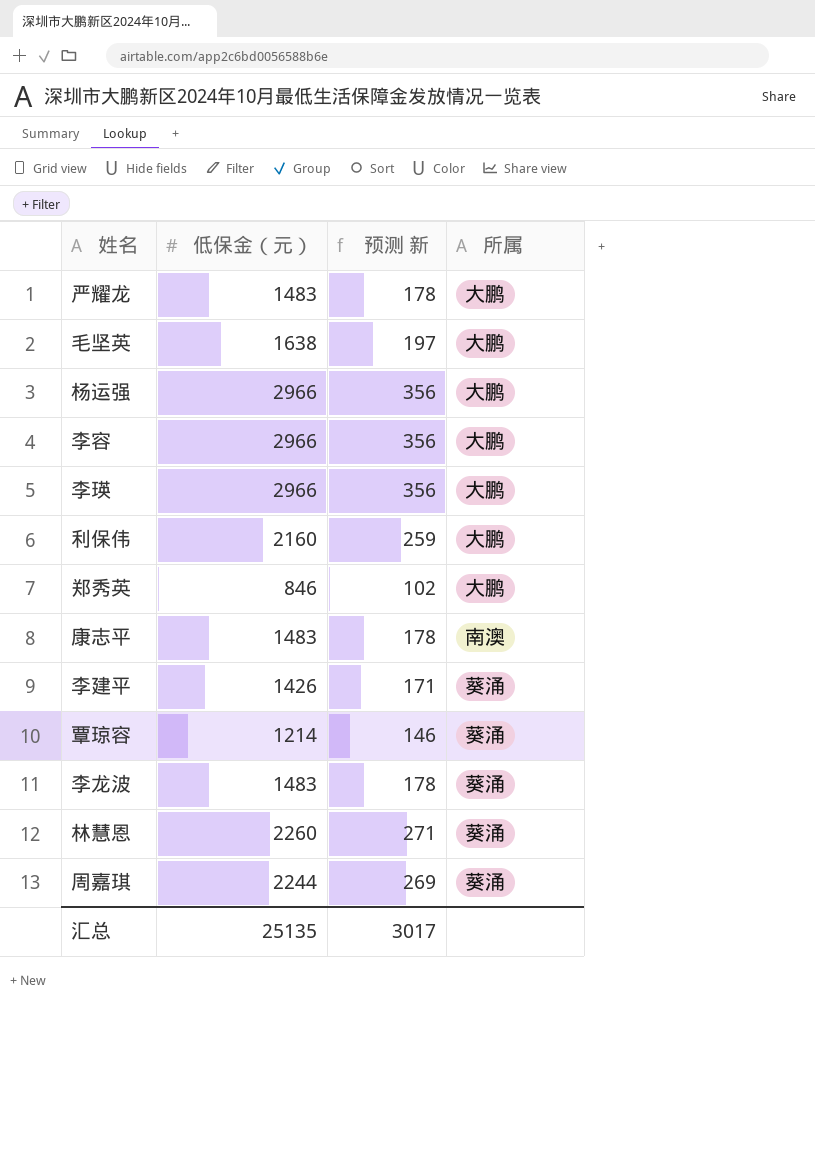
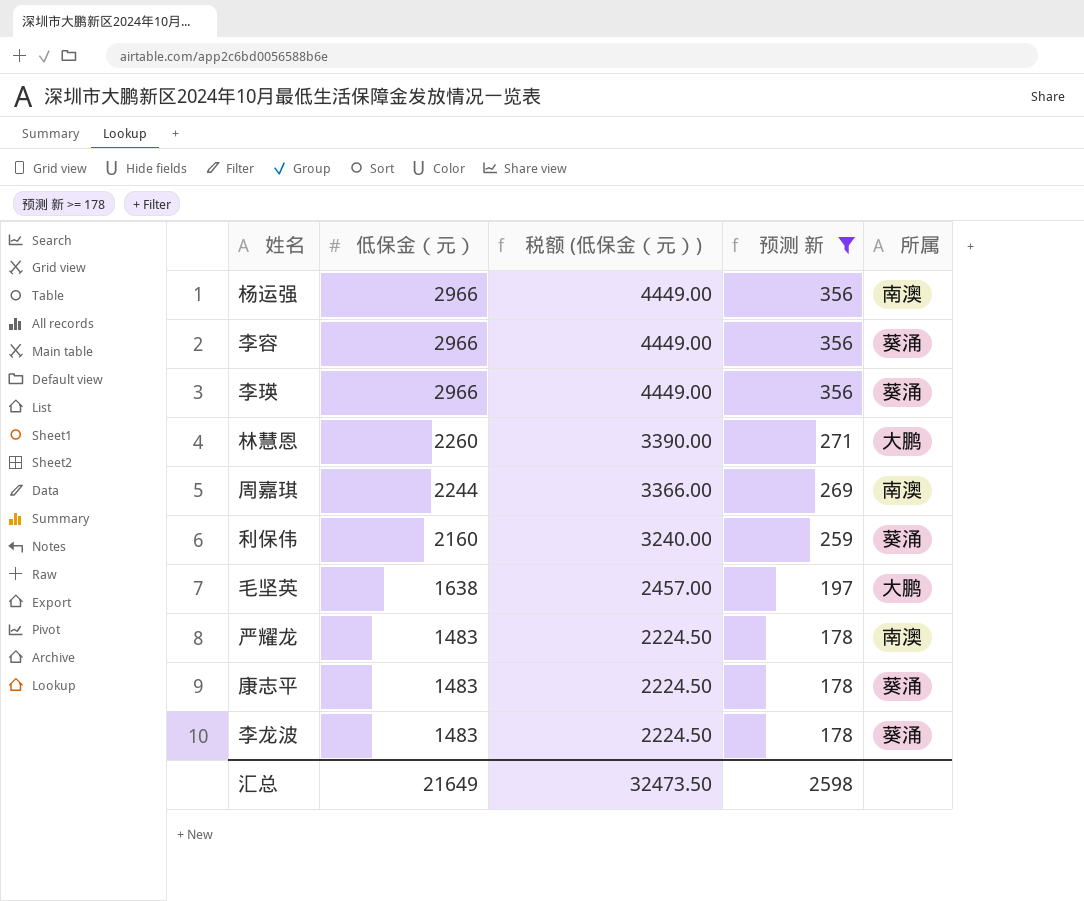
filter: none -> 预测 新 >= 178
row order: none -> 低保金（元） descending
column 税额 (低保金（元）) | formula: none -> [低保金（元）] * 1.5
杨运强 | 所属: 大鹏 -> 南澳
李容 | 所属: 大鹏 -> 葵涌
李瑛 | 所属: 大鹏 -> 葵涌
林慧恩 | 所属: 葵涌 -> 大鹏
周嘉琪 | 所属: 葵涌 -> 南澳
利保伟 | 所属: 大鹏 -> 葵涌
严耀龙 | 所属: 大鹏 -> 南澳
康志平 | 所属: 南澳 -> 葵涌
汇总 | 低保金（元）: 25135 -> 21649
汇总 | 预测 新: 3017 -> 2598

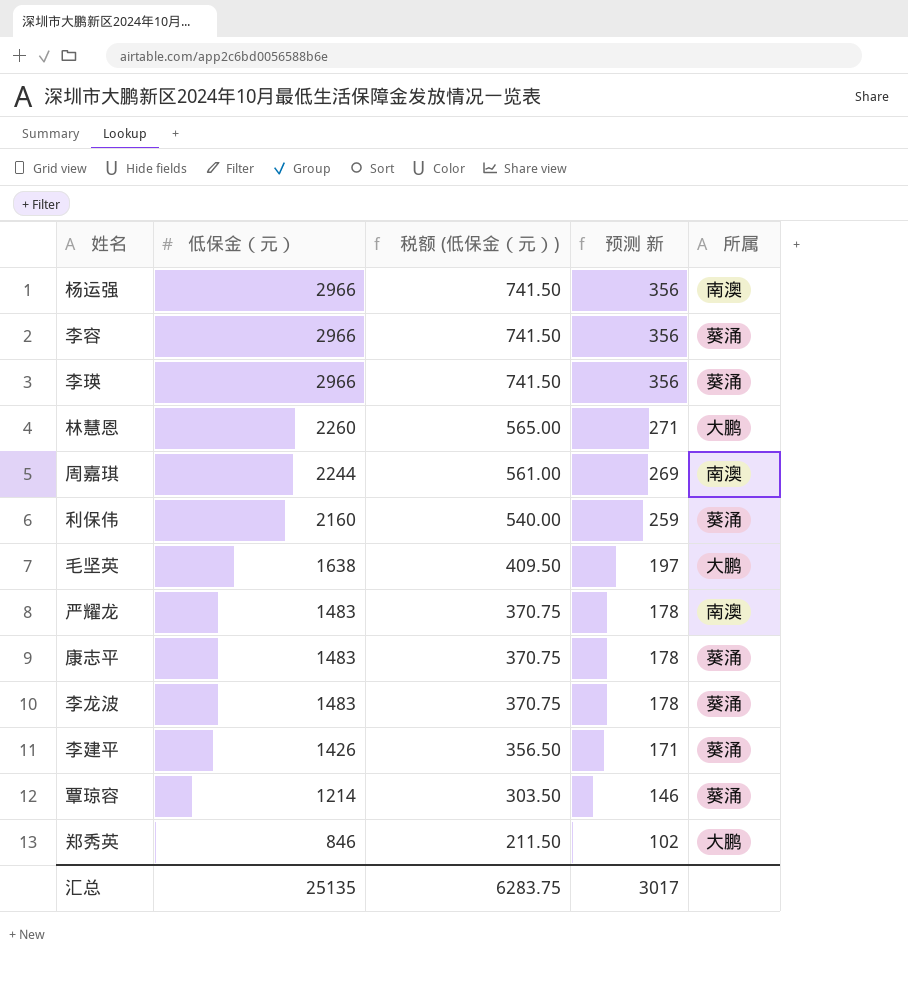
filter: 预测 新 >= 178 -> none
column 税额 (低保金（元）) | formula: [低保金（元）] * 1.5 -> [低保金（元）] * 0.25
汇总 | 低保金（元）: 21649 -> 25135
汇总 | 税额 (低保金（元）): 32473.50 -> 6283.75
汇总 | 预测 新: 2598 -> 3017

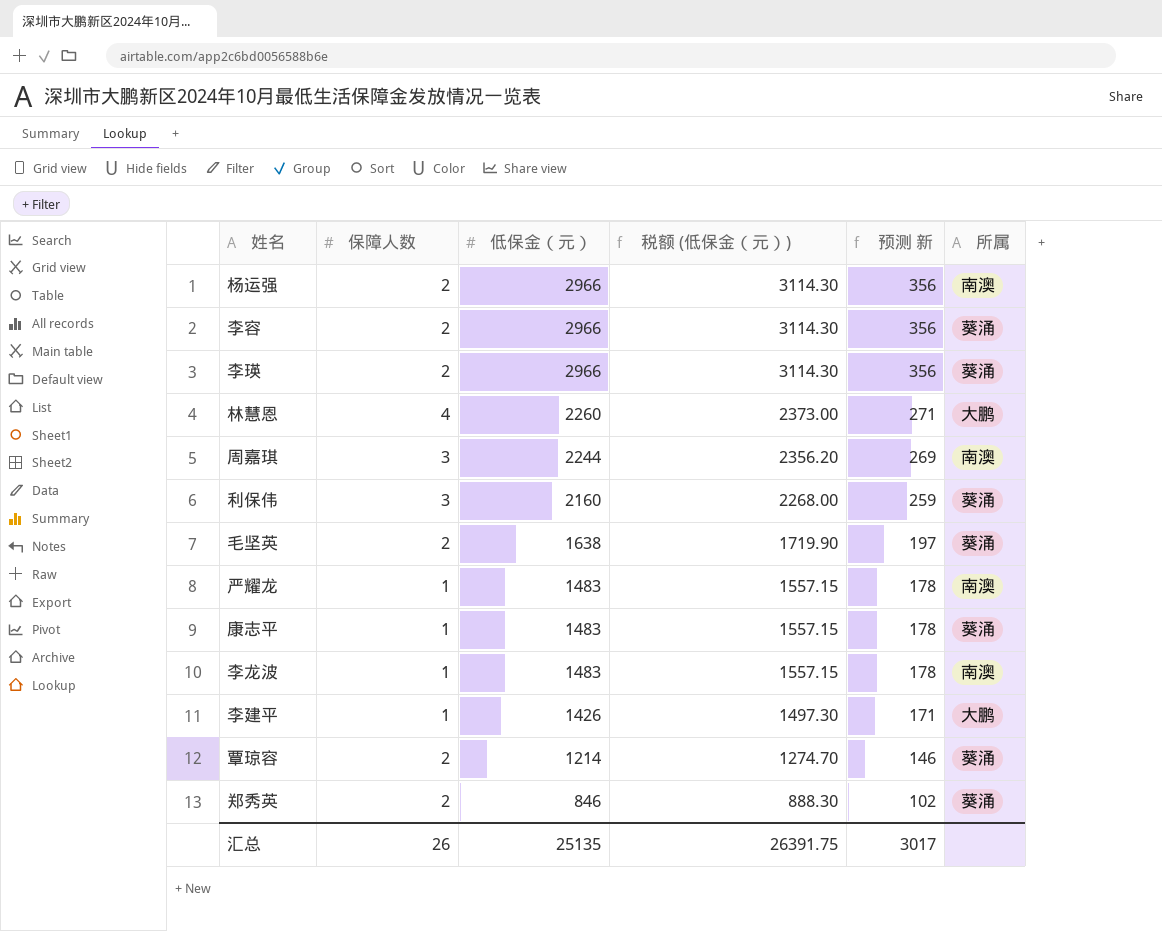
column 保障人数 | position: none -> 2
column 税额 (低保金（元）) | formula: [低保金（元）] * 0.25 -> [低保金（元）] * 1.05
毛坚英 | 所属: 大鹏 -> 葵涌
李龙波 | 所属: 葵涌 -> 南澳
李建平 | 所属: 葵涌 -> 大鹏
郑秀英 | 所属: 大鹏 -> 葵涌
汇总 | 税额 (低保金（元）): 6283.75 -> 26391.75

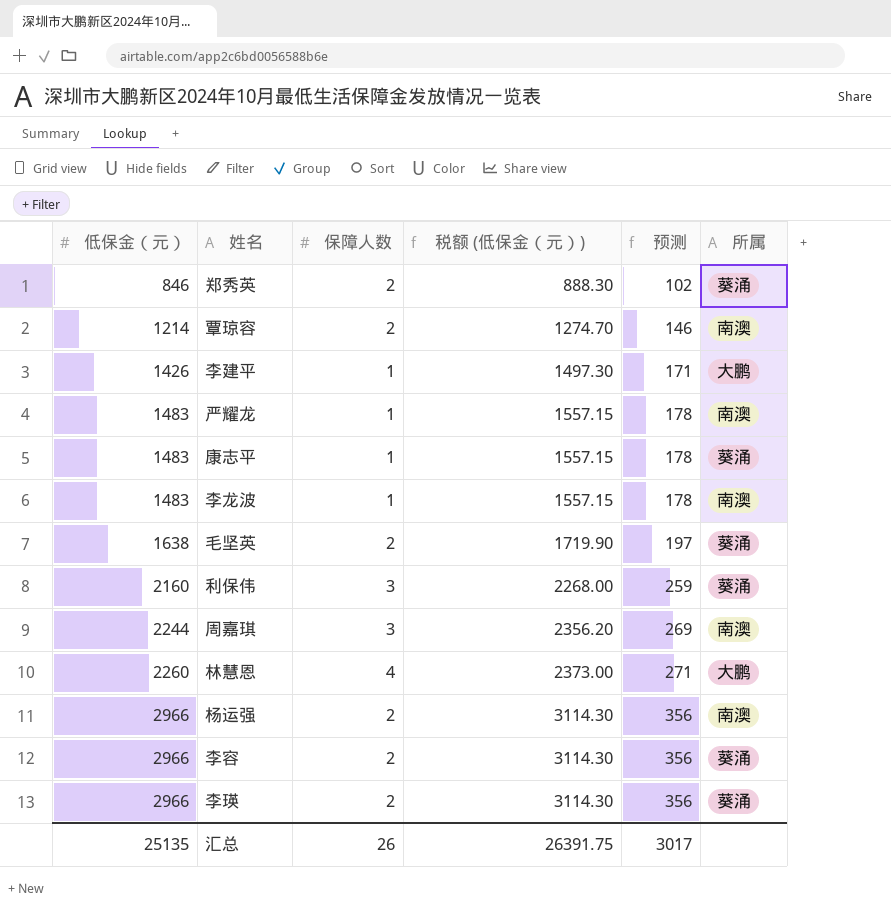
row order: 低保金（元） descending -> 低保金（元） ascending
column 低保金（元） | position: 3 -> 1
column name: 预测 新 -> 预测
覃琼容 | 所属: 葵涌 -> 南澳

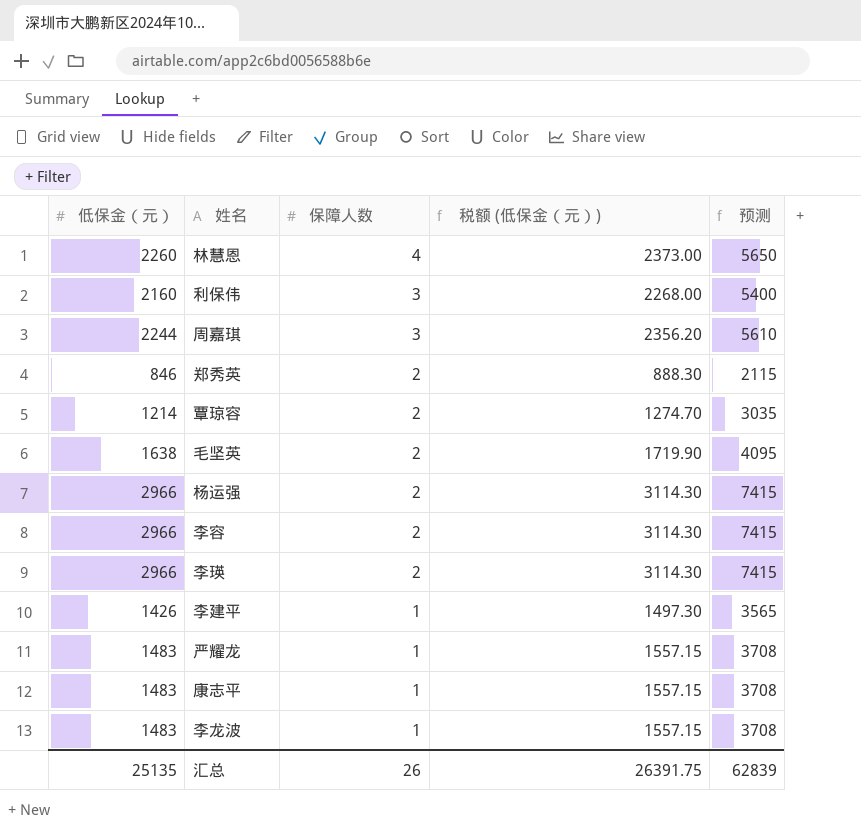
row order: 低保金（元） ascending -> 保障人数 descending
column 所属 | position: 6 -> none
column 预测 | formula: [低保金（元）] * 0.12 -> [低保金（元）] * 2.5
汇总 | 预测: 3017 -> 62839

